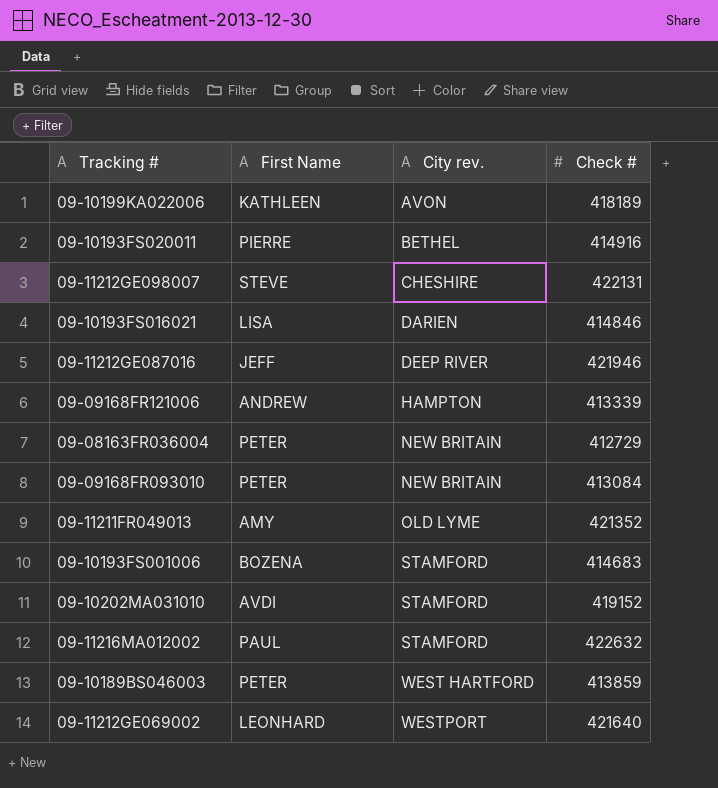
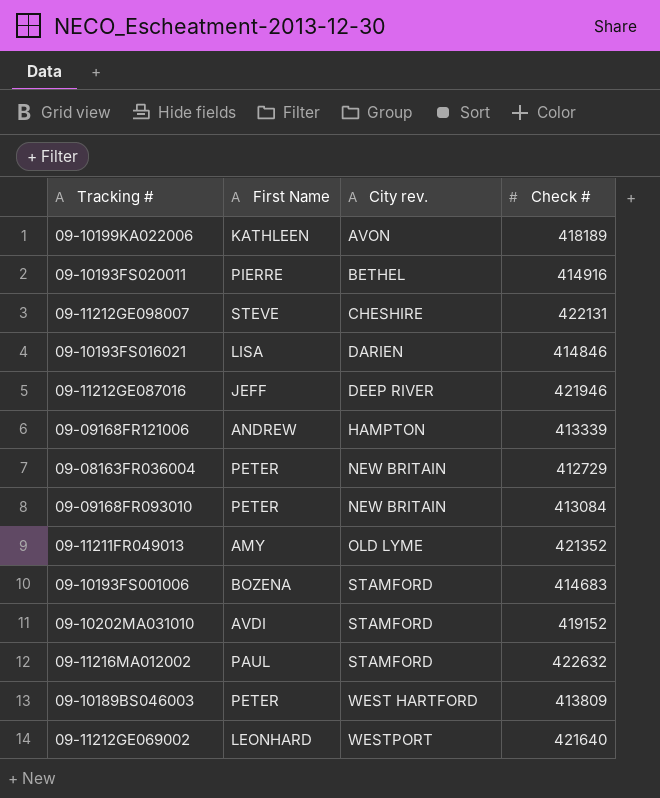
09-10189BS046003 | Check #: 413859 -> 413809

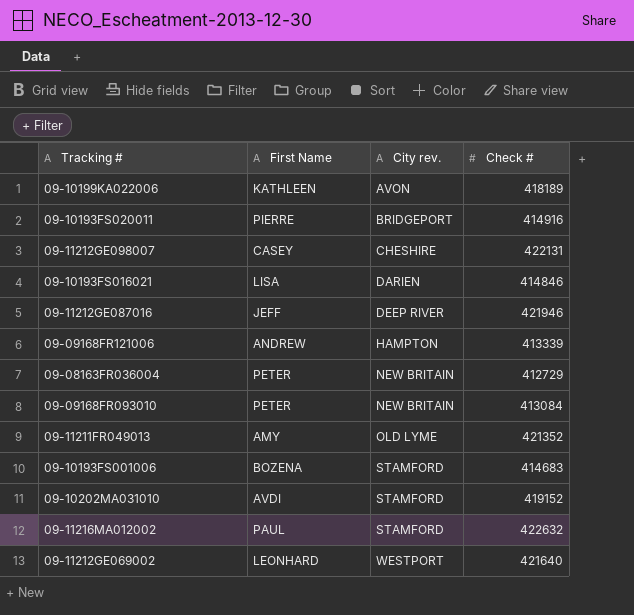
row 09-10189BS046003: PETER | WEST HARTFORD | 413809 -> none
09-10193FS020011 | City rev.: BETHEL -> BRIDGEPORT
09-11212GE098007 | First Name: STEVE -> CASEY

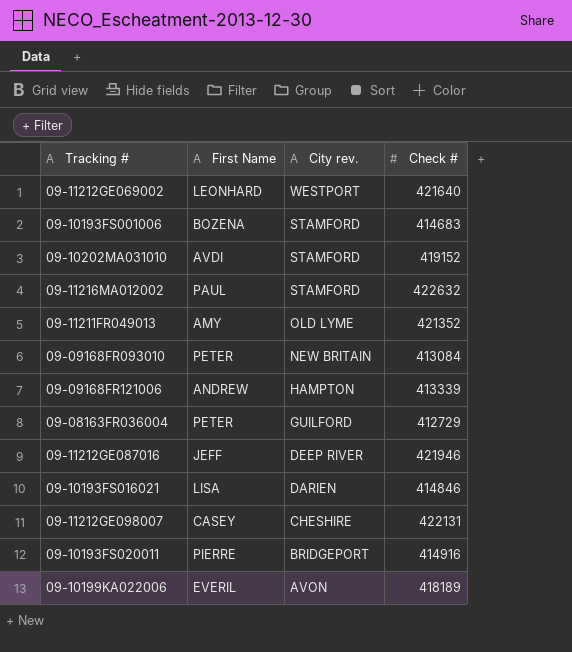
row order: City rev. ascending -> City rev. descending
09-08163FR036004 | City rev.: NEW BRITAIN -> GUILFORD
09-10199KA022006 | First Name: KATHLEEN -> EVERIL

